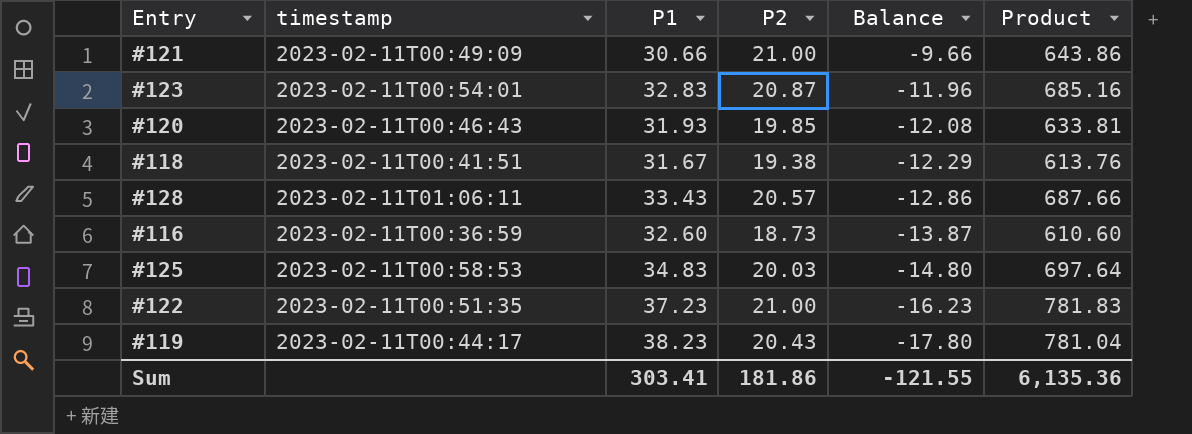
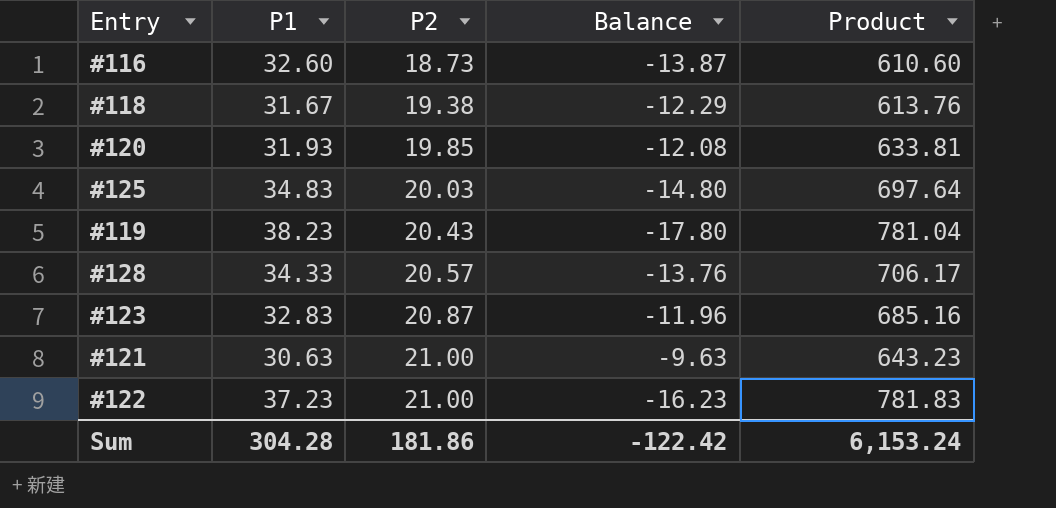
row order: Balance descending -> P2 ascending
column timestamp | position: 2 -> none
#128 | P1: 33.43 -> 34.33
#128 | Balance: -12.86 -> -13.76
#128 | Product: 687.66 -> 706.17
#121 | P1: 30.66 -> 30.63
#121 | Balance: -9.66 -> -9.63
#121 | Product: 643.86 -> 643.23
Sum | P1: 303.41 -> 304.28
Sum | Balance: -121.55 -> -122.42
Sum | Product: 6,135.36 -> 6,153.24

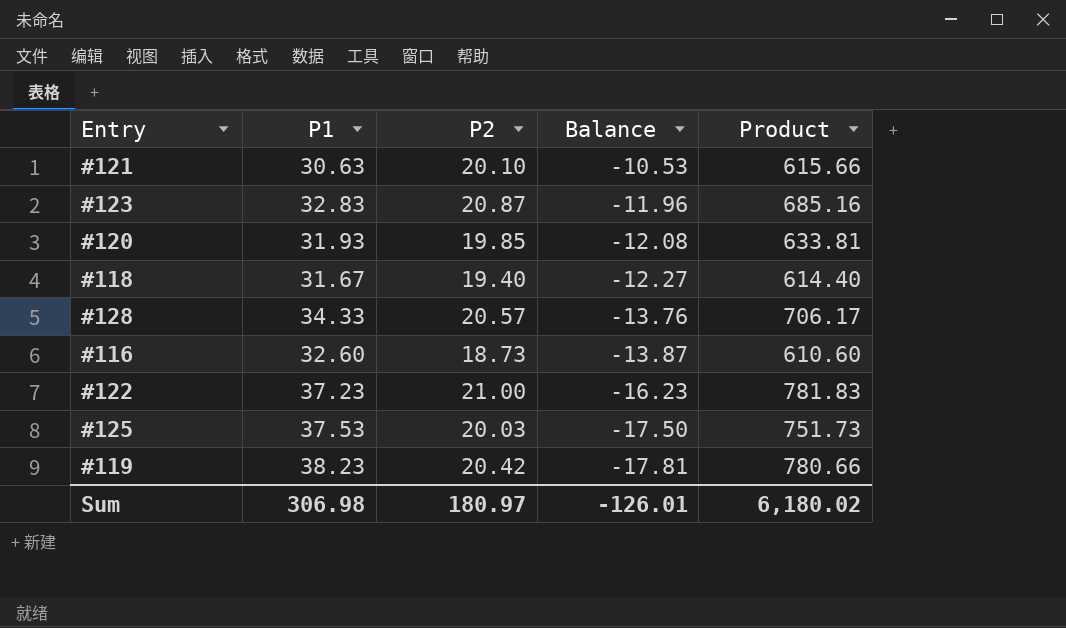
row order: P2 ascending -> Balance descending
#121 | P2: 21.00 -> 20.10
#121 | Balance: -9.63 -> -10.53
#121 | Product: 643.23 -> 615.66
#118 | P2: 19.38 -> 19.40
#118 | Balance: -12.29 -> -12.27
#118 | Product: 613.76 -> 614.40
#125 | P1: 34.83 -> 37.53
#125 | Balance: -14.80 -> -17.50
#125 | Product: 697.64 -> 751.73
#119 | P2: 20.43 -> 20.42
#119 | Balance: -17.80 -> -17.81
#119 | Product: 781.04 -> 780.66
Sum | P1: 304.28 -> 306.98
Sum | P2: 181.86 -> 180.97
Sum | Balance: -122.42 -> -126.01
Sum | Product: 6,153.24 -> 6,180.02

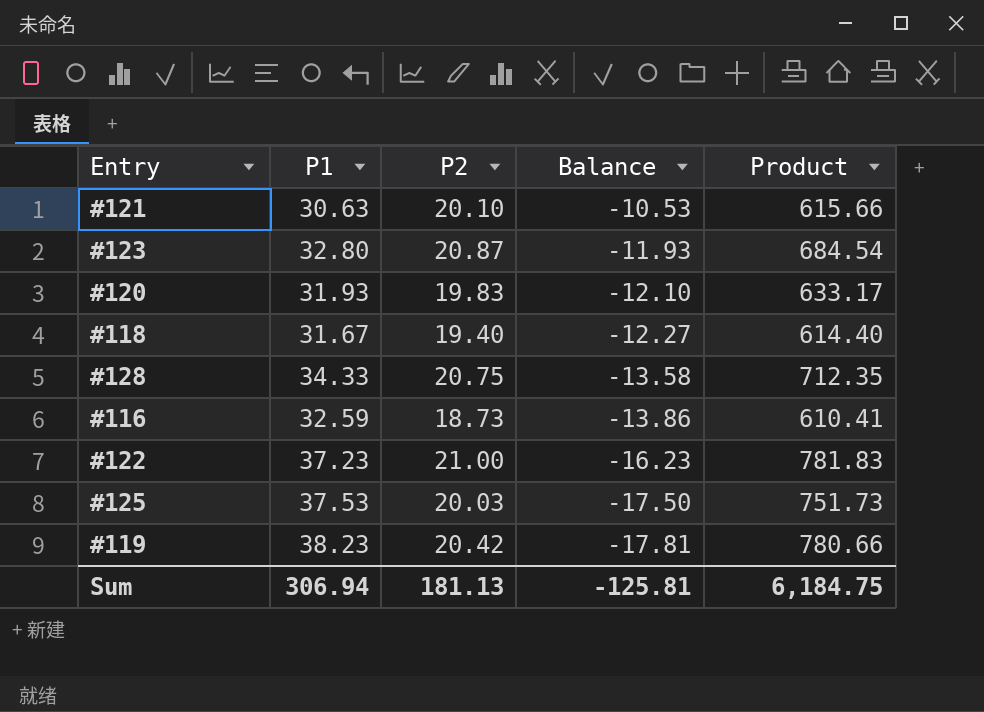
#123 | P1: 32.83 -> 32.80
#123 | Balance: -11.96 -> -11.93
#123 | Product: 685.16 -> 684.54
#120 | P2: 19.85 -> 19.83
#120 | Balance: -12.08 -> -12.10
#120 | Product: 633.81 -> 633.17
#128 | P2: 20.57 -> 20.75
#128 | Balance: -13.76 -> -13.58
#128 | Product: 706.17 -> 712.35
#116 | P1: 32.60 -> 32.59
#116 | Balance: -13.87 -> -13.86
#116 | Product: 610.60 -> 610.41
Sum | P1: 306.98 -> 306.94
Sum | P2: 180.97 -> 181.13
Sum | Balance: -126.01 -> -125.81
Sum | Product: 6,180.02 -> 6,184.75

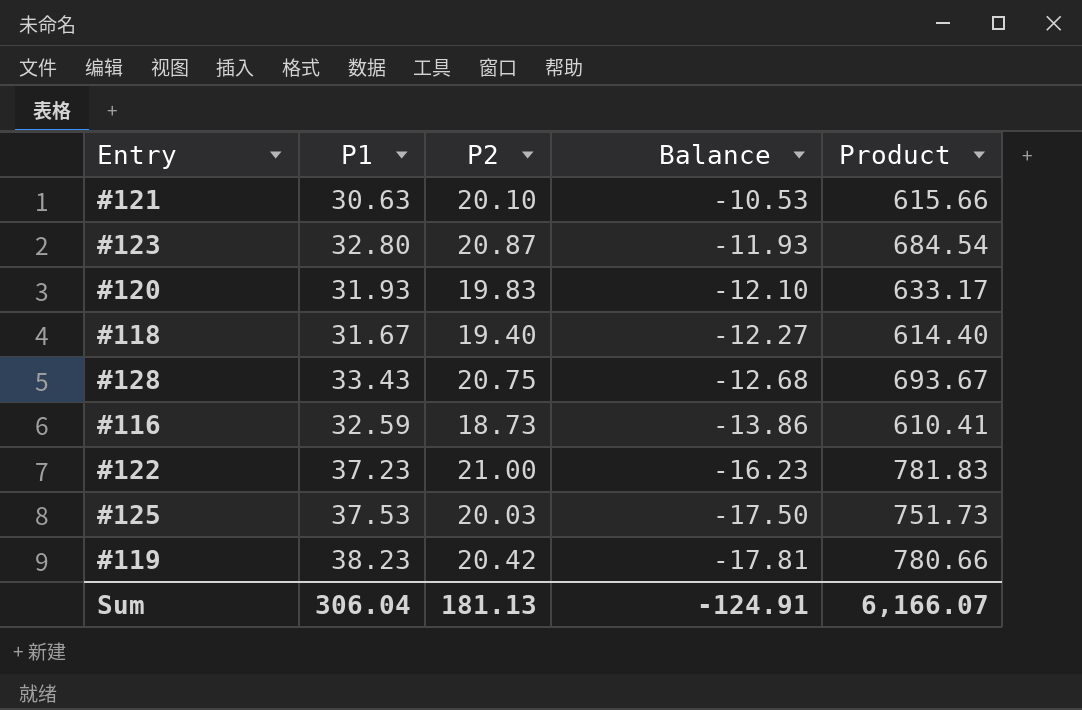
#128 | P1: 34.33 -> 33.43
#128 | Balance: -13.58 -> -12.68
#128 | Product: 712.35 -> 693.67
Sum | P1: 306.94 -> 306.04
Sum | Balance: -125.81 -> -124.91
Sum | Product: 6,184.75 -> 6,166.07

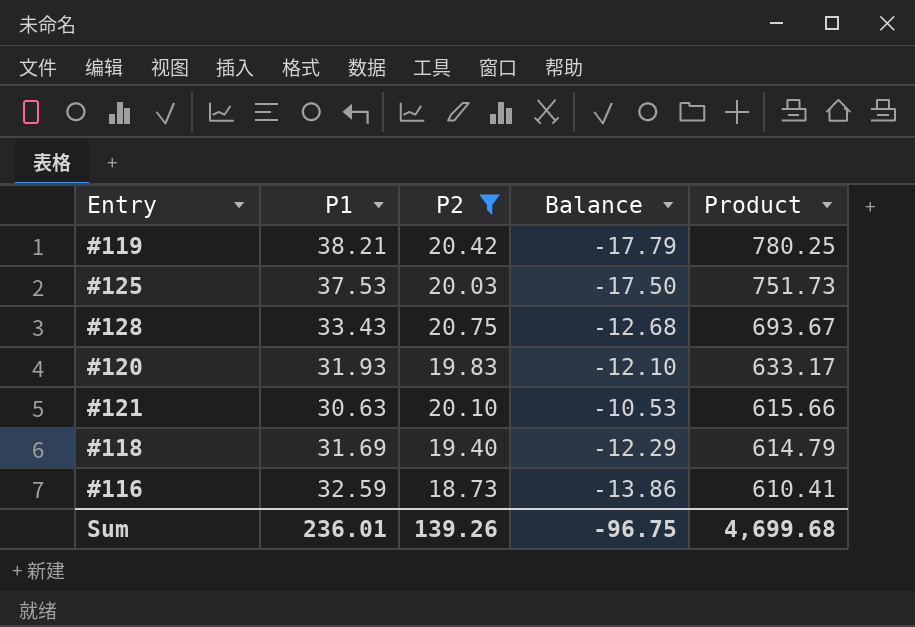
filter: none -> P2 <= 20.75
row order: Balance descending -> Product descending
#119 | P1: 38.23 -> 38.21
#119 | Balance: -17.81 -> -17.79
#119 | Product: 780.66 -> 780.25
#118 | P1: 31.67 -> 31.69
#118 | Balance: -12.27 -> -12.29
#118 | Product: 614.40 -> 614.79
Sum | P1: 306.04 -> 236.01
Sum | P2: 181.13 -> 139.26
Sum | Balance: -124.91 -> -96.75
Sum | Product: 6,166.07 -> 4,699.68

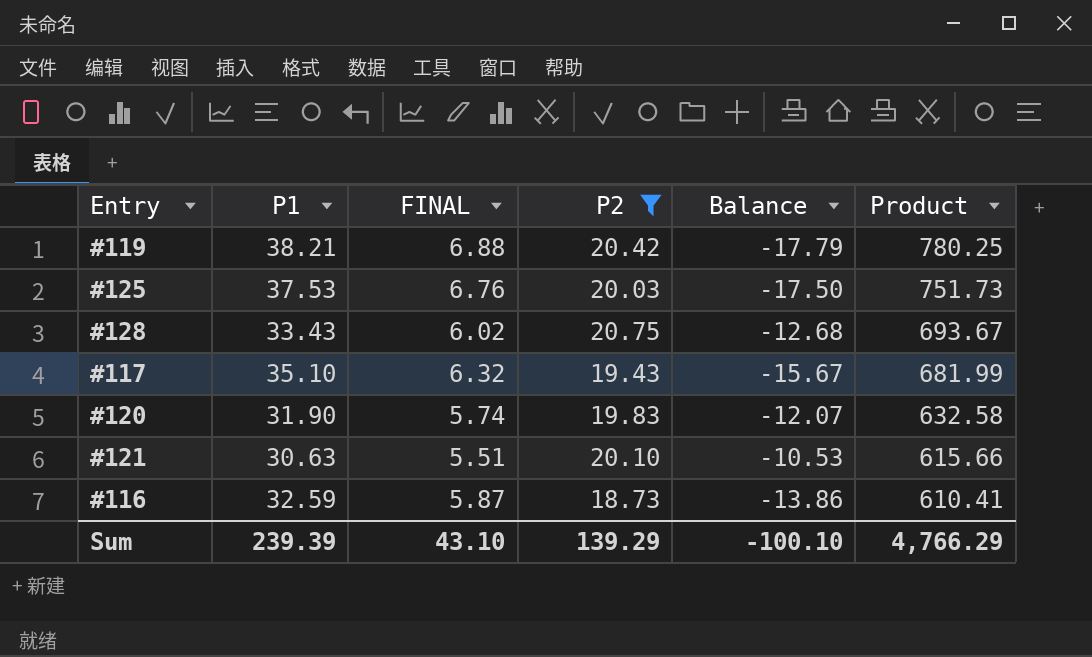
column FINAL | formula: none -> [P1] * 0.18
row #118: 31.69 | 19.40 | -12.29 | 614.79 -> none
row #117: none -> 35.10 | 6.32 | 19.43 | -15.67 | 681.99
#120 | P1: 31.93 -> 31.90
#120 | Balance: -12.10 -> -12.07
#120 | Product: 633.17 -> 632.58
Sum | P1: 236.01 -> 239.39
Sum | P2: 139.26 -> 139.29
Sum | Balance: -96.75 -> -100.10
Sum | Product: 4,699.68 -> 4,766.29

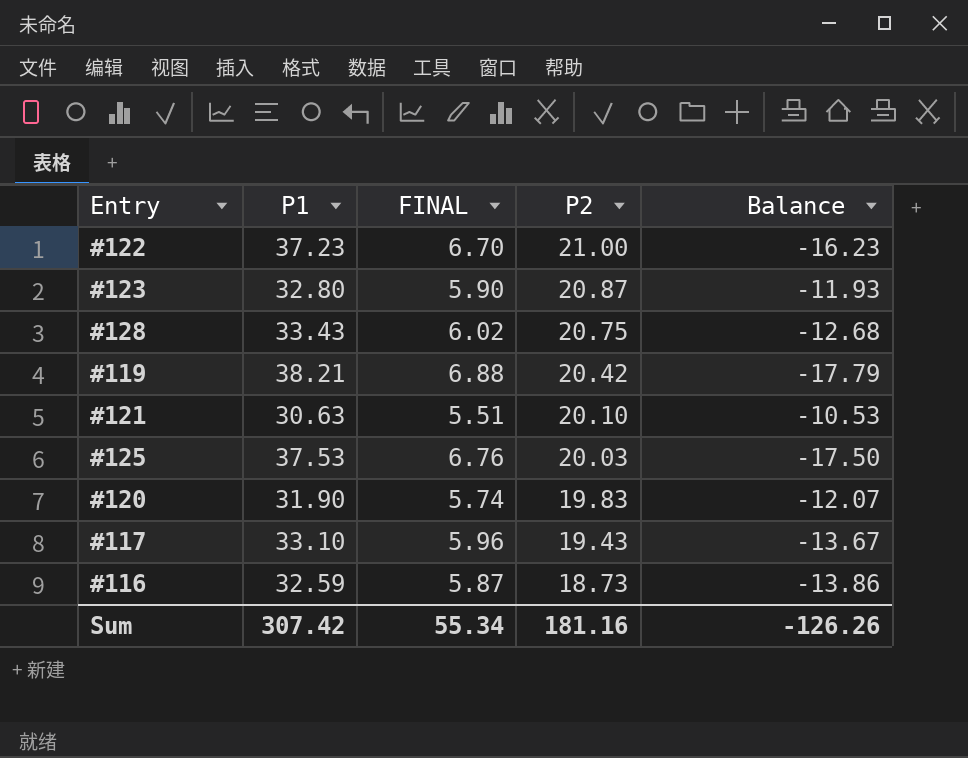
filter: P2 <= 20.75 -> none
row order: Product descending -> P2 descending
column Product | formula: [P1] * [P2] -> none
#117 | P1: 35.10 -> 33.10
#117 | FINAL: 6.32 -> 5.96
#117 | Balance: -15.67 -> -13.67
Sum | P1: 239.39 -> 307.42
Sum | FINAL: 43.10 -> 55.34
Sum | P2: 139.29 -> 181.16
Sum | Balance: -100.10 -> -126.26

